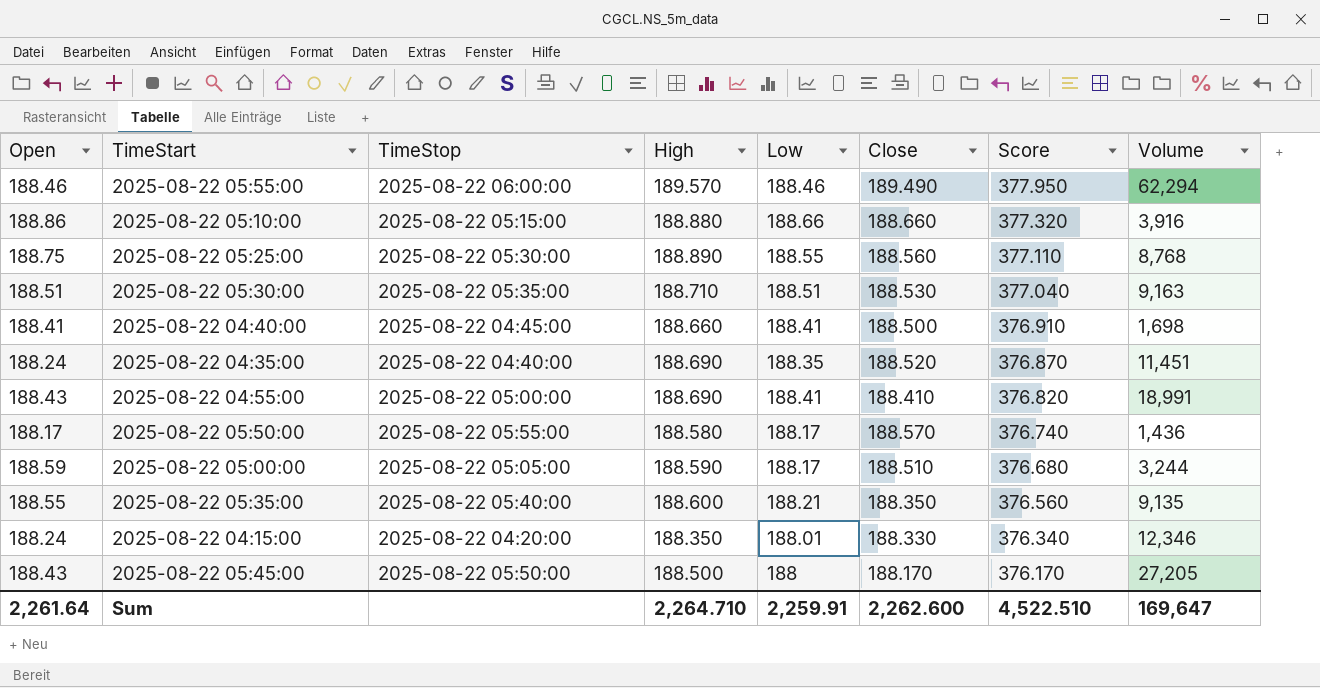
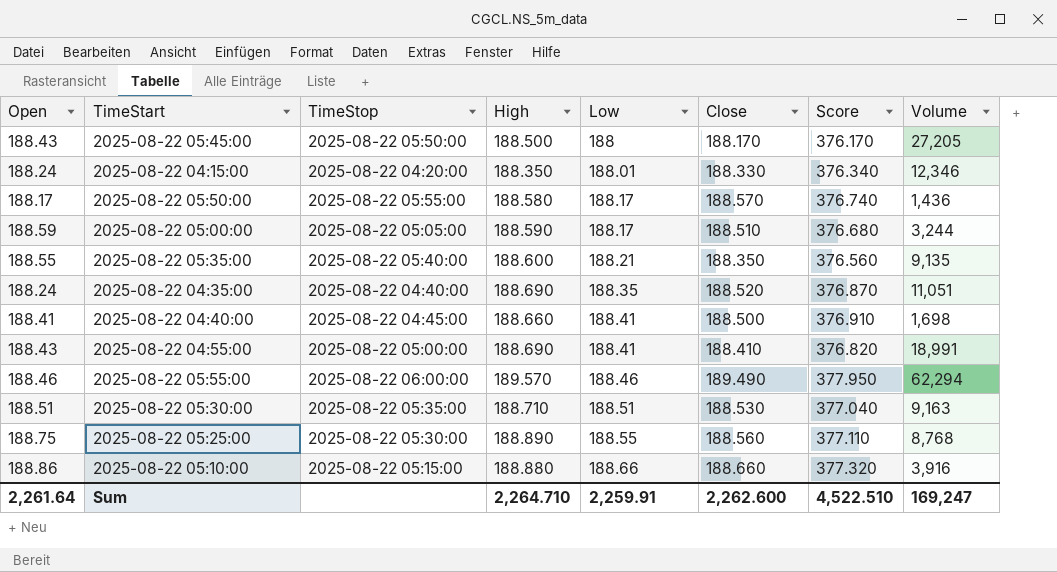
row order: Score descending -> Low ascending
2025-08-22 04:35:00 | Volume: 11,451 -> 11,051
Sum | Volume: 169,647 -> 169,247

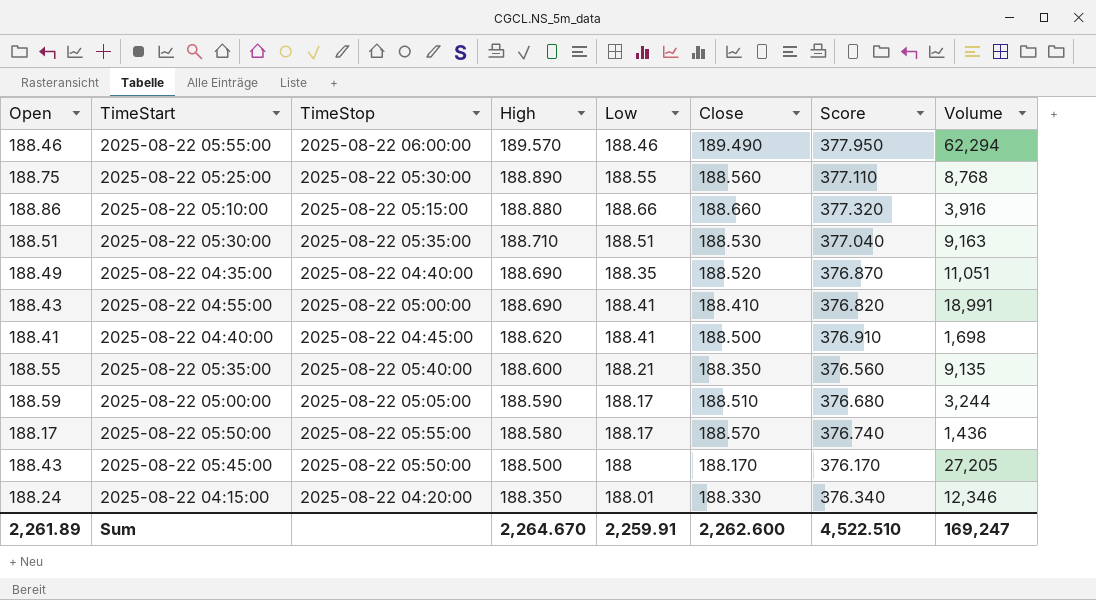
row order: Low ascending -> High descending
2025-08-22 04:35:00 | Open: 188.24 -> 188.49
2025-08-22 04:40:00 | High: 188.660 -> 188.620
Sum | Open: 2,261.64 -> 2,261.89
Sum | High: 2,264.710 -> 2,264.670

